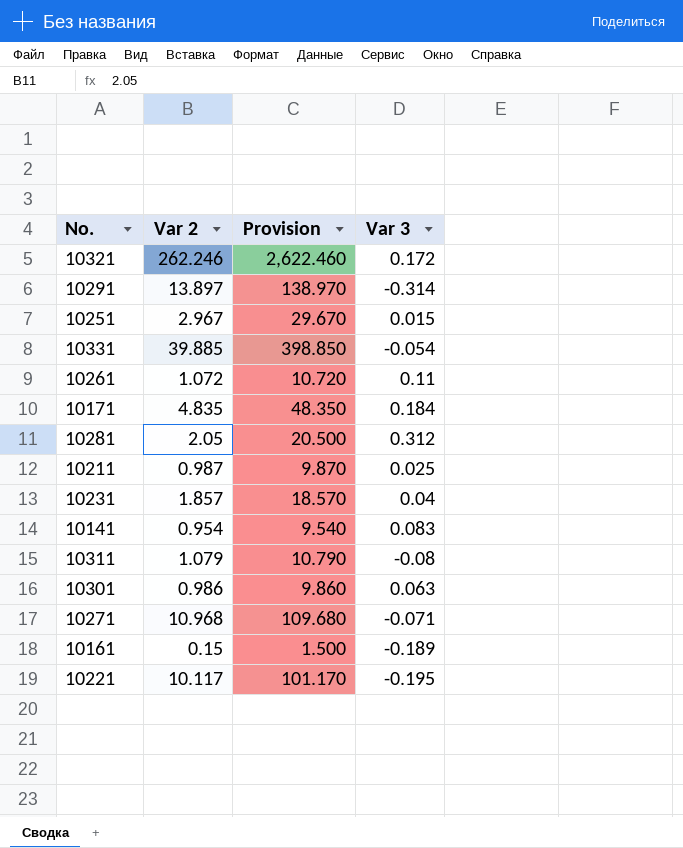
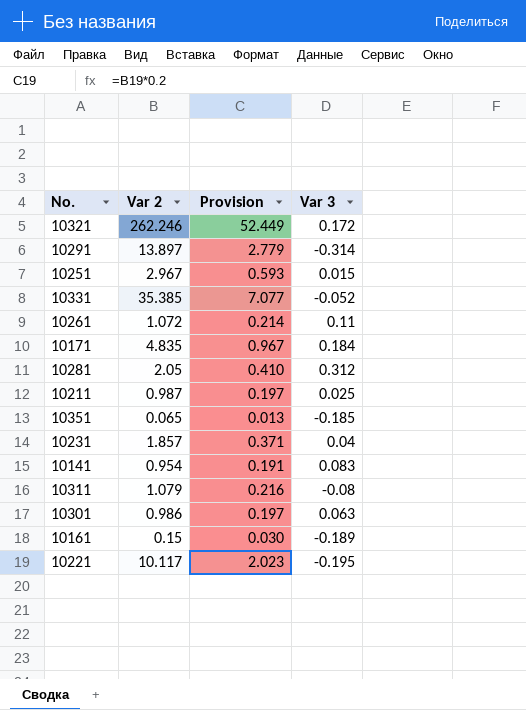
column Provision | formula: [Var 2] * 10 -> [Var 2] * 0.2
row 10271: 10.968 | 109.680 | -0.071 -> none
10331 | Var 2: 39.885 -> 35.385
10331 | Var 3: -0.054 -> -0.052
row 10351: none -> 0.065 | 0.013 | -0.185

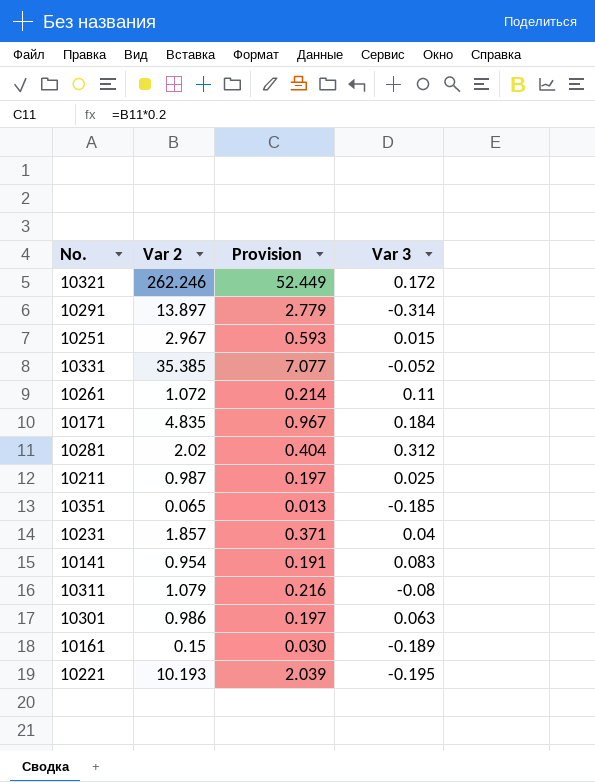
10281 | Var 2: 2.05 -> 2.02
10281 | Provision: 0.410 -> 0.404
10221 | Var 2: 10.117 -> 10.193
10221 | Provision: 2.023 -> 2.039

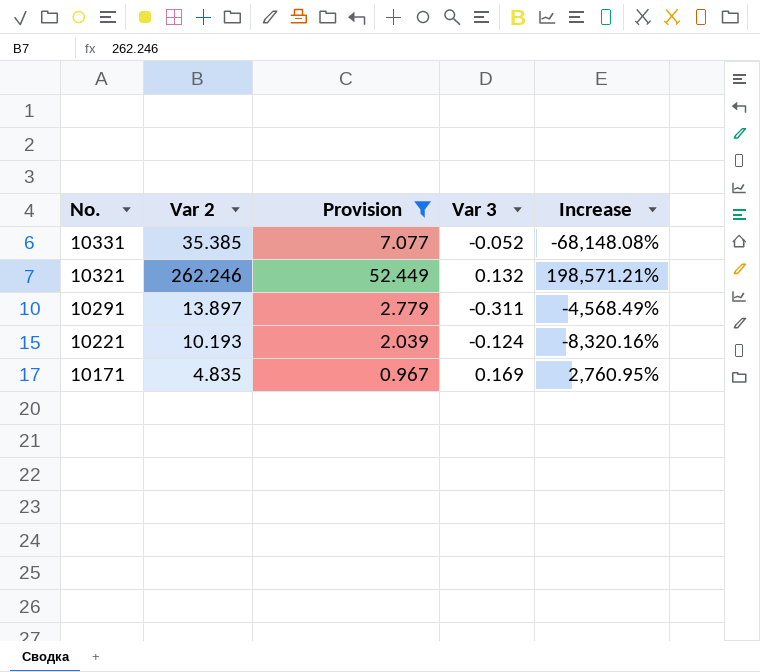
filter: none -> Provision >= 0.967
row order: none -> No. descending
column Increase | formula: none -> ([Var 2] - [Var 3]) / [Var 3]
10321 | Var 3: 0.172 -> 0.132
10291 | Var 3: -0.314 -> -0.311
10221 | Var 3: -0.195 -> -0.124
10171 | Var 3: 0.184 -> 0.169

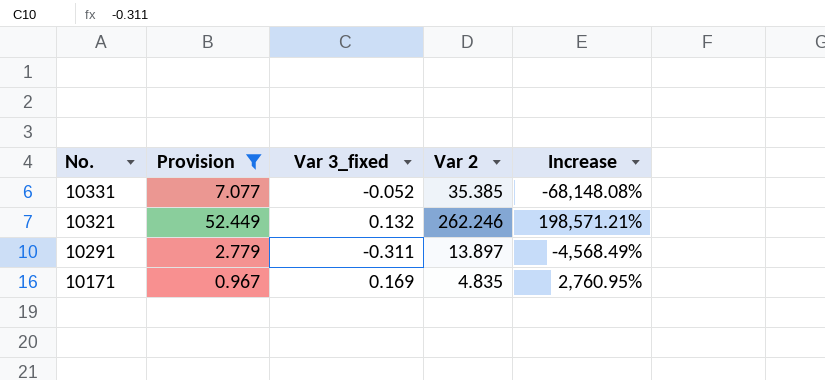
column name: Var 3 -> Var 3_fixed
column Var 2 | position: 2 -> 4
row 10221: 10.193 | 2.039 | -0.124 | -8,320.16% -> none

